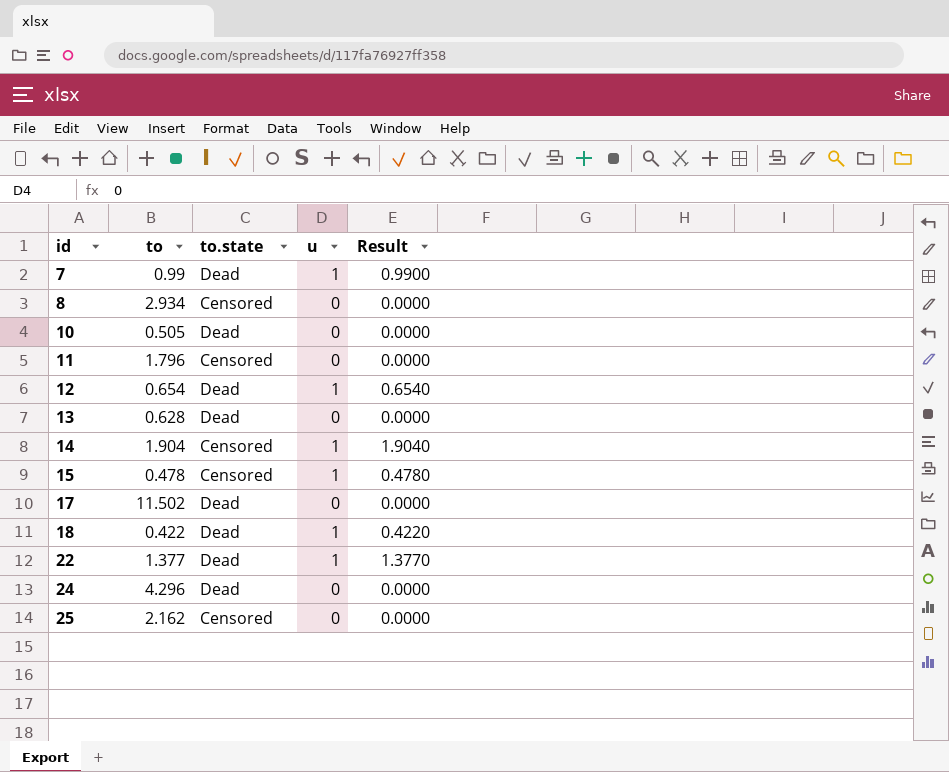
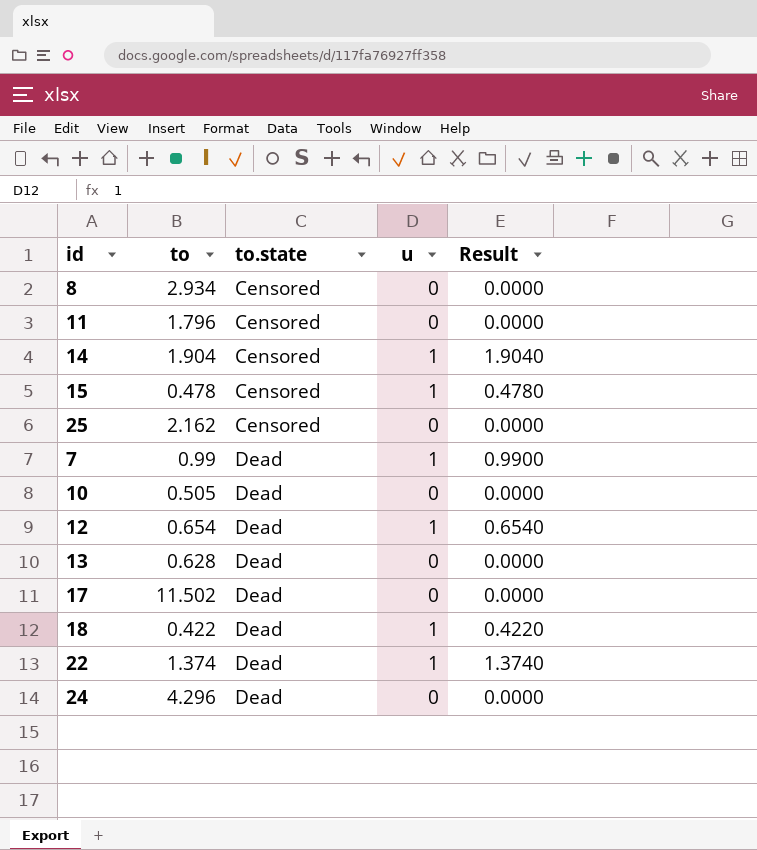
row order: id ascending -> to.state ascending
22 | to: 1.377 -> 1.374
22 | Result: 1.3770 -> 1.3740

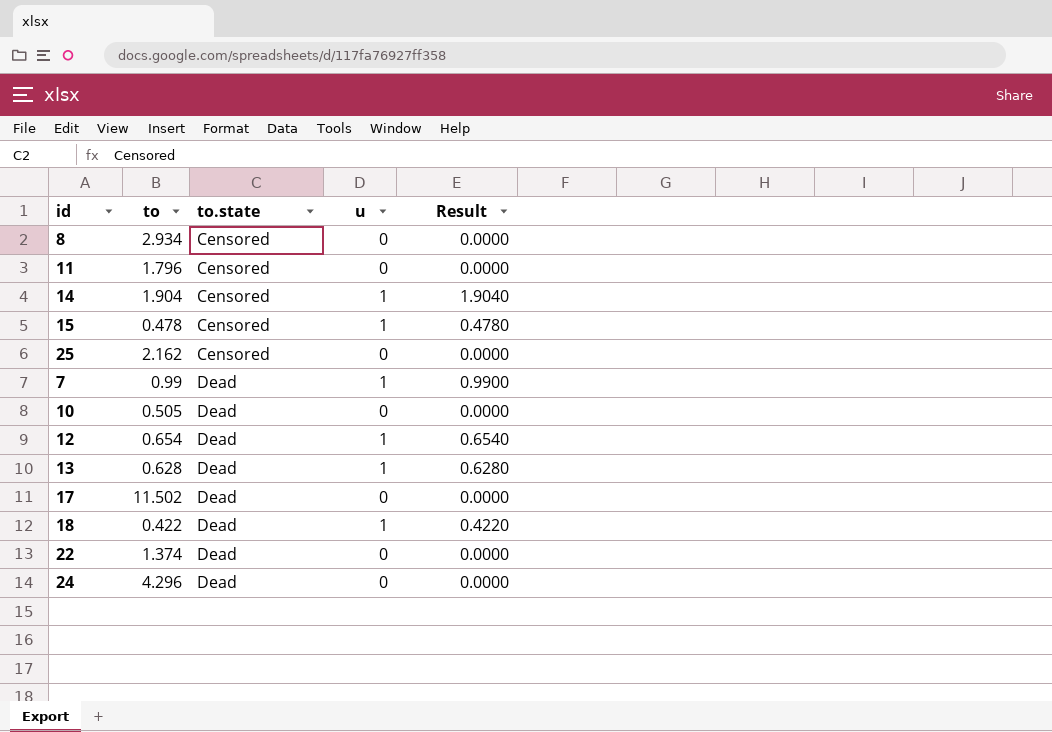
13 | u: 0 -> 1
13 | Result: 0.0000 -> 0.6280
22 | u: 1 -> 0
22 | Result: 1.3740 -> 0.0000

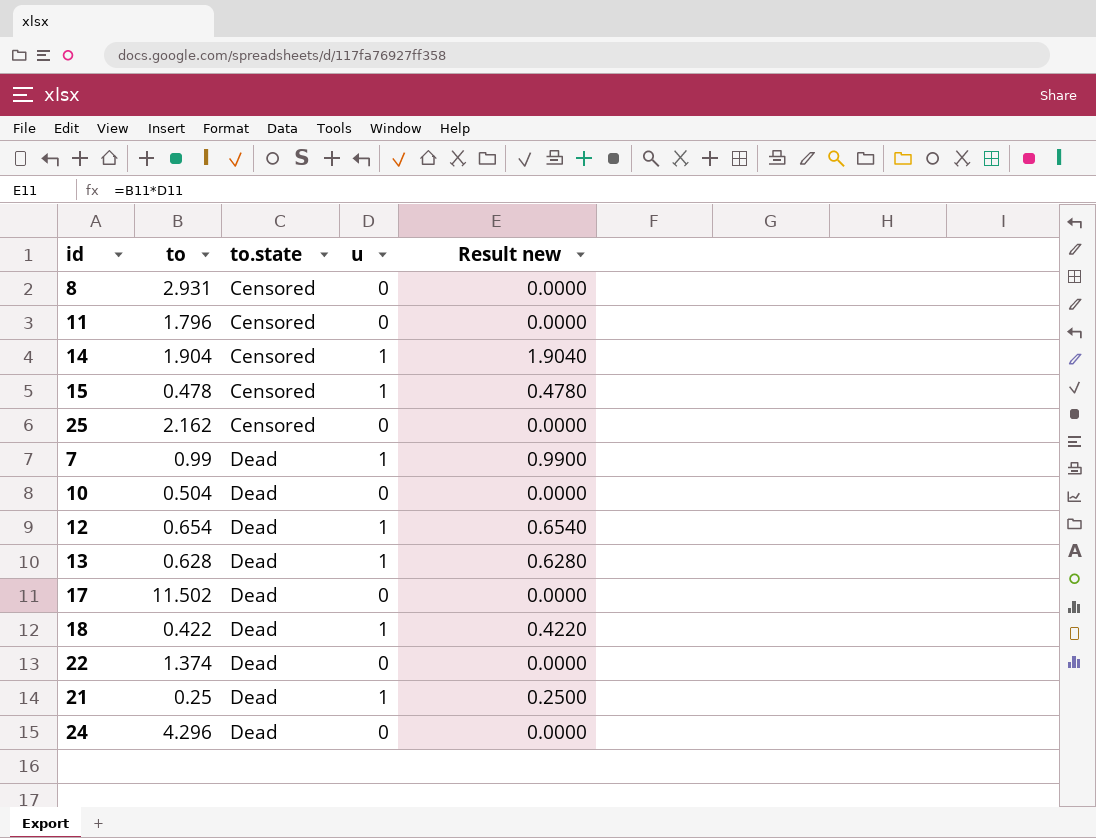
column name: Result -> Result new
8 | to: 2.934 -> 2.931
10 | to: 0.505 -> 0.504
row 21: none -> 0.25 | Dead | 1 | 0.2500

